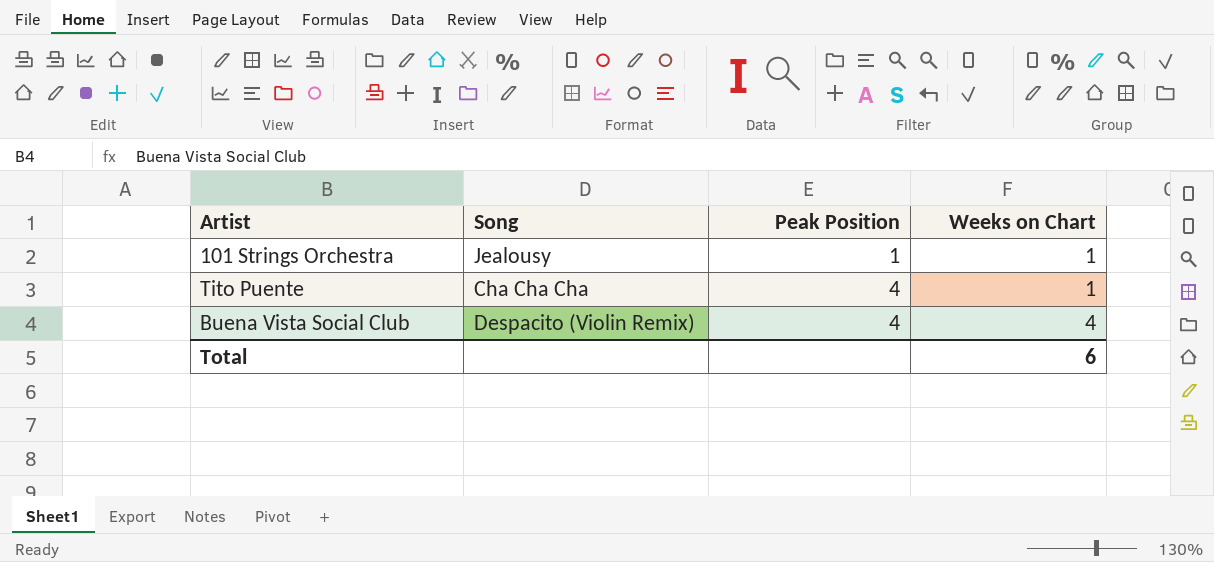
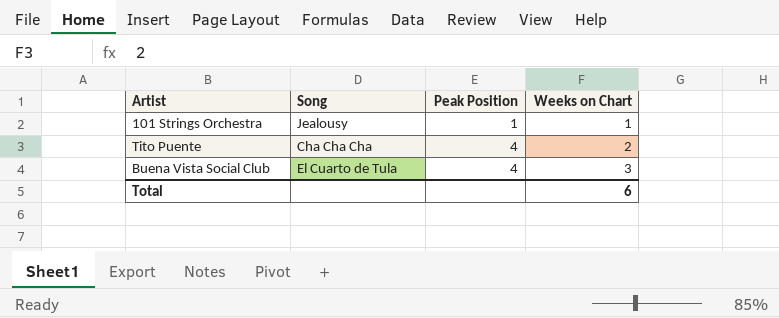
Tito Puente | Weeks on Chart: 1 -> 2
Buena Vista Social Club | Song: Despacito (Violin Remix) -> El Cuarto de Tula
Buena Vista Social Club | Weeks on Chart: 4 -> 3

